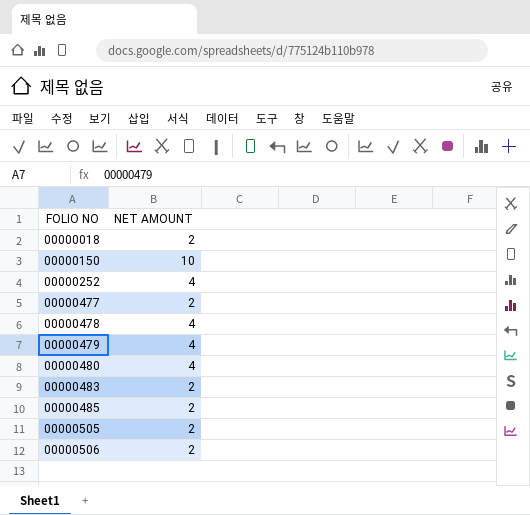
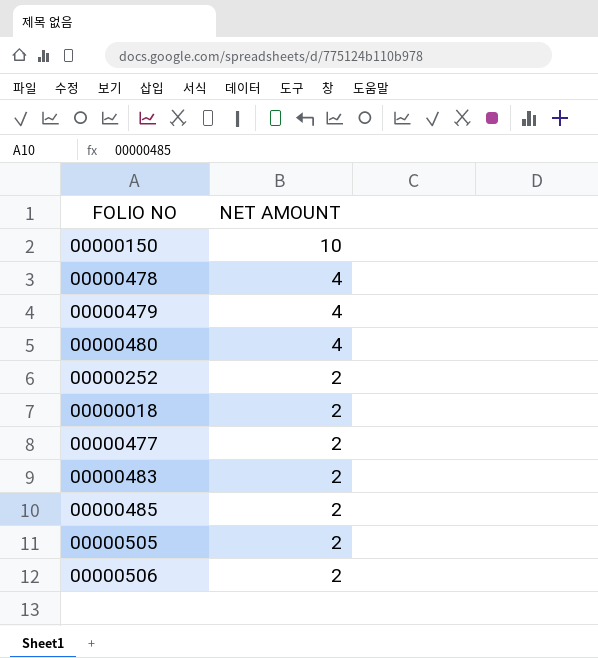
row order: FOLIO NO ascending -> NET AMOUNT descending
00000252 | NET AMOUNT: 4 -> 2

